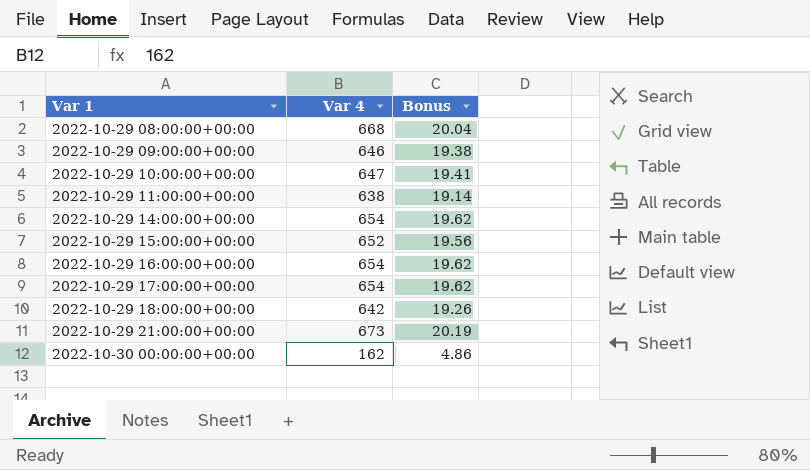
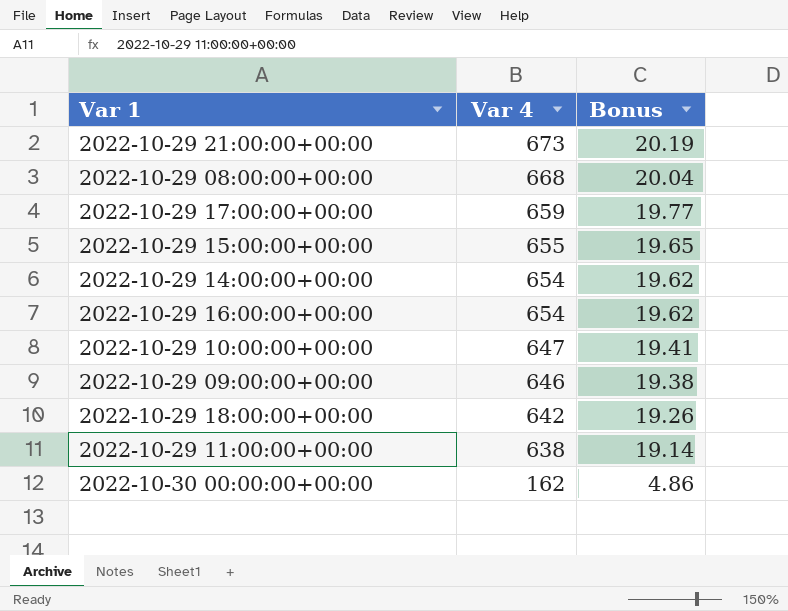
row order: Var 1 ascending -> Var 4 descending
2022-10-29 17:00:00+00:00 | Var 4: 654 -> 659
2022-10-29 17:00:00+00:00 | Bonus: 19.62 -> 19.77
2022-10-29 15:00:00+00:00 | Var 4: 652 -> 655
2022-10-29 15:00:00+00:00 | Bonus: 19.56 -> 19.65

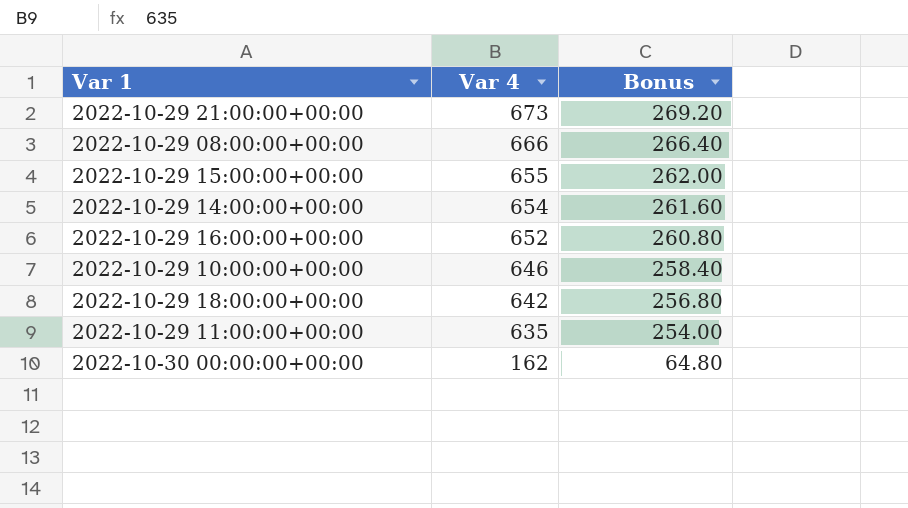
column Bonus | formula: [Var 4] * 0.03 -> [Var 4] * 0.4
row 2022-10-29 17:00:00+00:00: 659 | 19.77 -> none
row 2022-10-29 09:00:00+00:00: 646 | 19.38 -> none
2022-10-29 08:00:00+00:00 | Var 4: 668 -> 666
2022-10-29 16:00:00+00:00 | Var 4: 654 -> 652
2022-10-29 10:00:00+00:00 | Var 4: 647 -> 646
2022-10-29 11:00:00+00:00 | Var 4: 638 -> 635

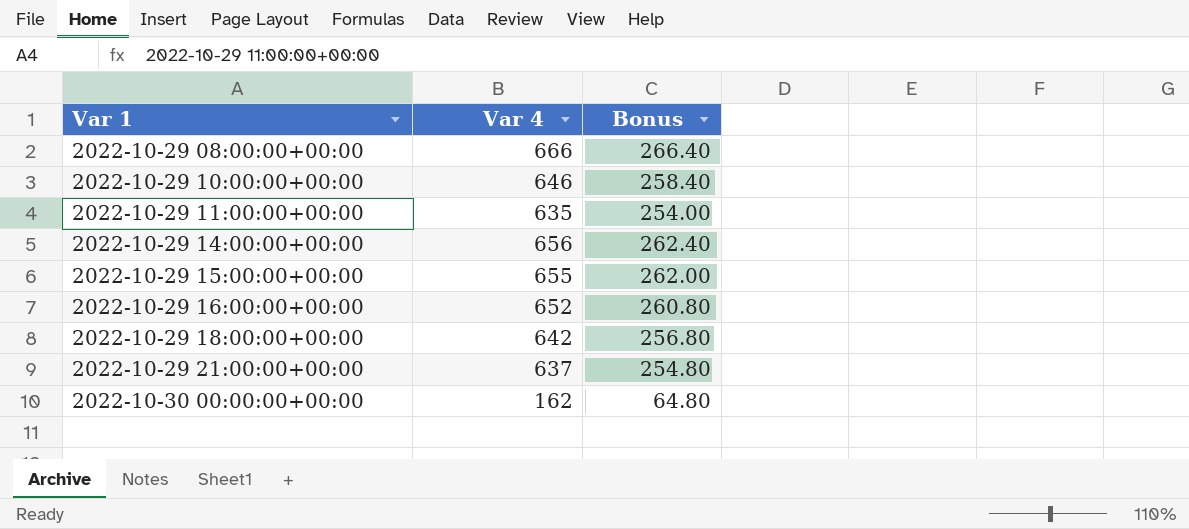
row order: Var 4 descending -> Var 1 ascending
2022-10-29 14:00:00+00:00 | Var 4: 654 -> 656
2022-10-29 14:00:00+00:00 | Bonus: 261.60 -> 262.40
2022-10-29 21:00:00+00:00 | Var 4: 673 -> 637
2022-10-29 21:00:00+00:00 | Bonus: 269.20 -> 254.80

